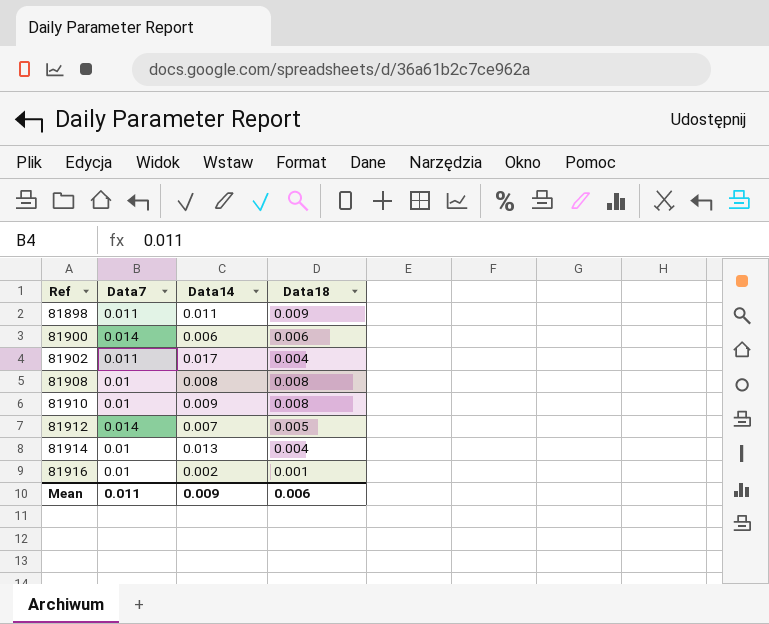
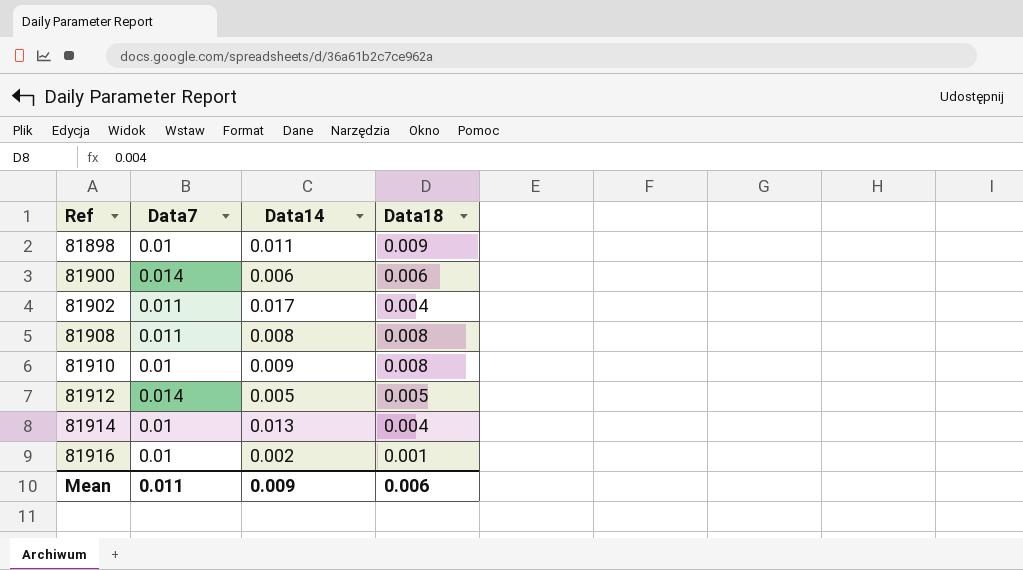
81898 | Data7: 0.011 -> 0.01
81908 | Data7: 0.01 -> 0.011
81912 | Data14: 0.007 -> 0.005

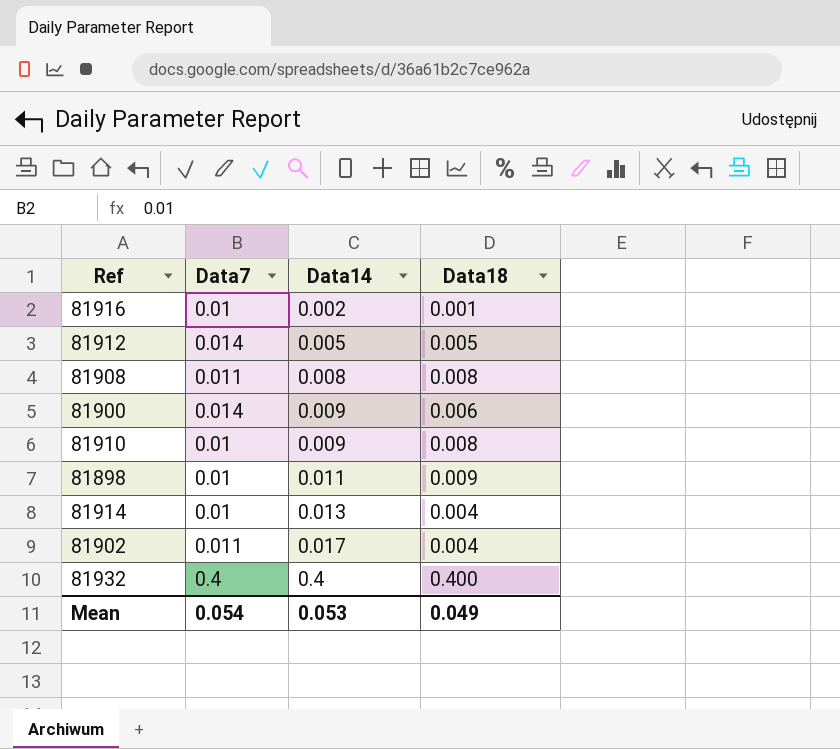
row order: Ref ascending -> Data14 ascending
81900 | Data14: 0.006 -> 0.009
row 81932: none -> 0.4 | 0.4 | 0.400
Mean | Data7: 0.011 -> 0.054
Mean | Data14: 0.009 -> 0.053
Mean | Data18: 0.006 -> 0.049

